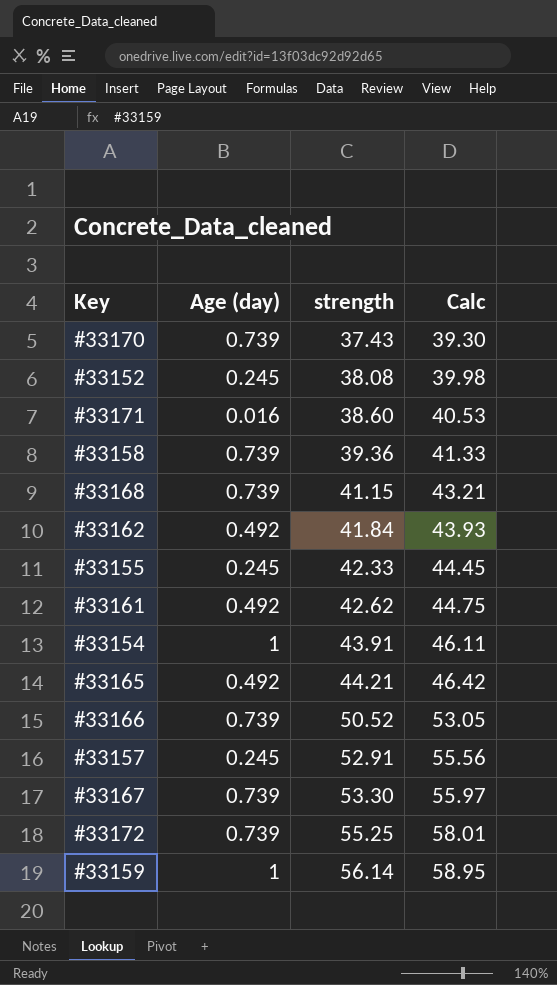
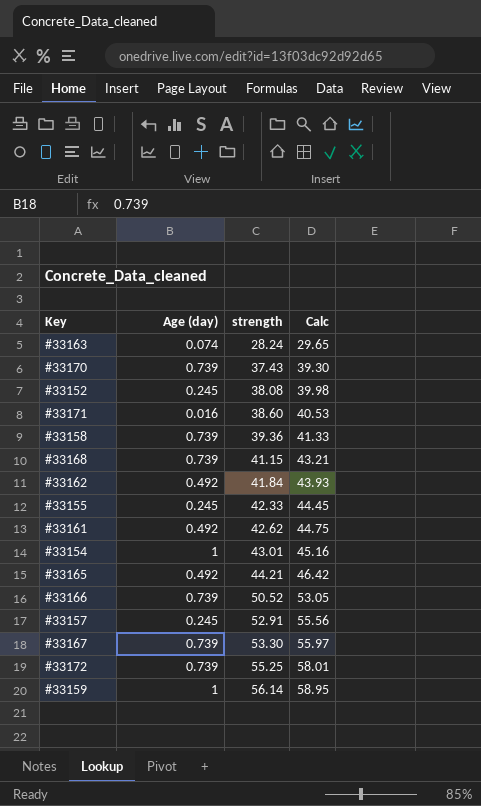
row #33163: none -> 0.074 | 28.24 | 29.65
#33154 | strength: 43.91 -> 43.01
#33154 | Calc: 46.11 -> 45.16

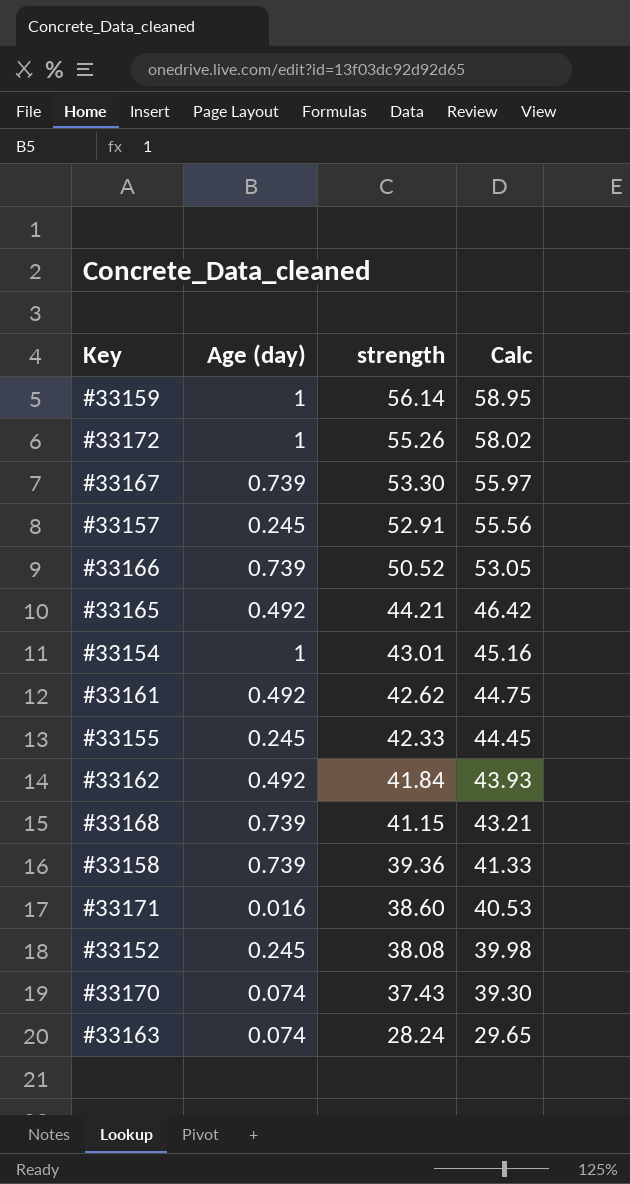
row order: strength ascending -> strength descending
#33172 | Age (day): 0.739 -> 1
#33172 | strength: 55.25 -> 55.26
#33172 | Calc: 58.01 -> 58.02
#33170 | Age (day): 0.739 -> 0.074

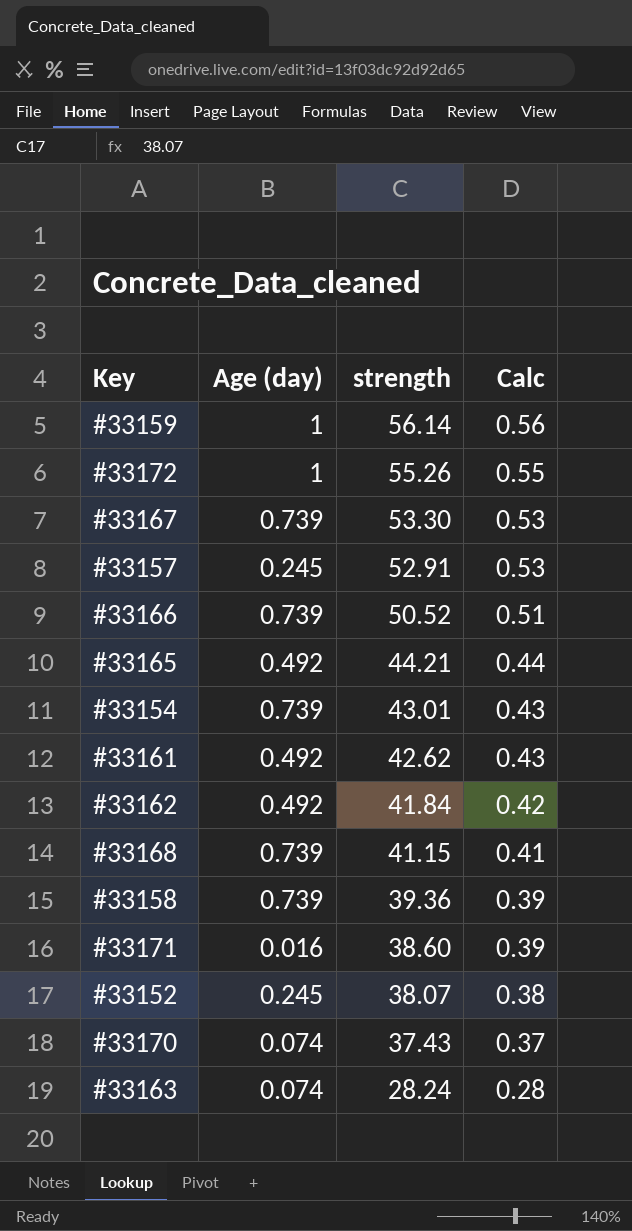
column Calc | formula: [strength] * 1.05 -> [strength] * 0.01
row #33155: 0.245 | 42.33 | 44.45 -> none
#33154 | Age (day): 1 -> 0.739
#33152 | strength: 38.08 -> 38.07

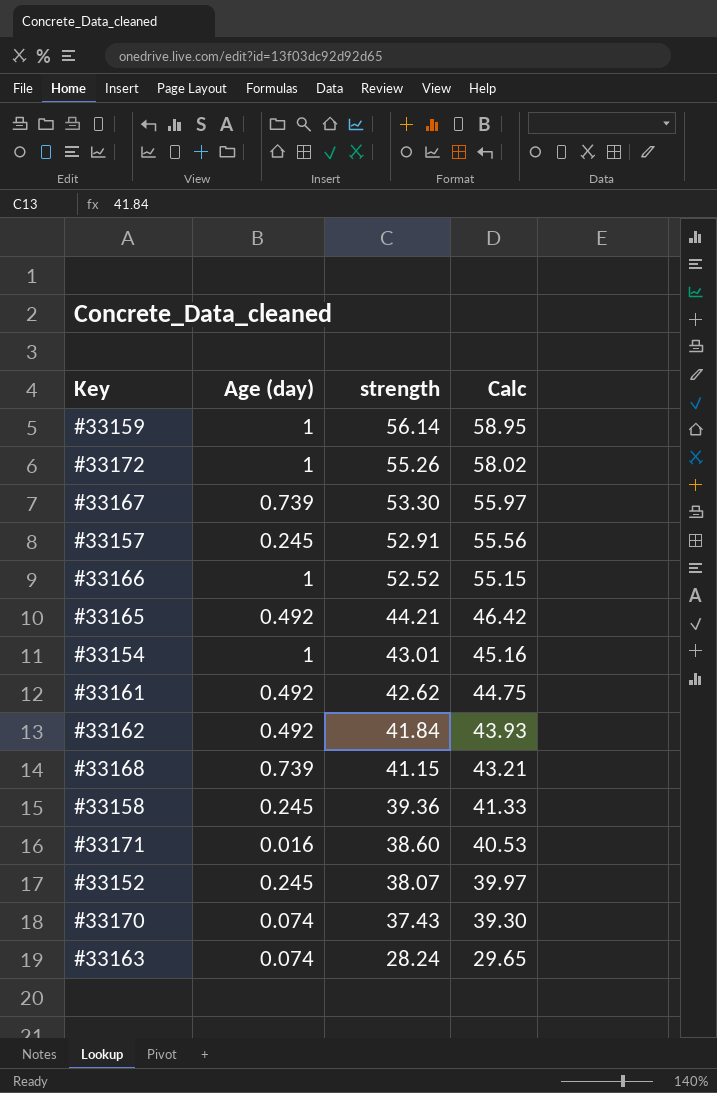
column Calc | formula: [strength] * 0.01 -> [strength] * 1.05
#33166 | Age (day): 0.739 -> 1
#33166 | strength: 50.52 -> 52.52
#33154 | Age (day): 0.739 -> 1
#33158 | Age (day): 0.739 -> 0.245

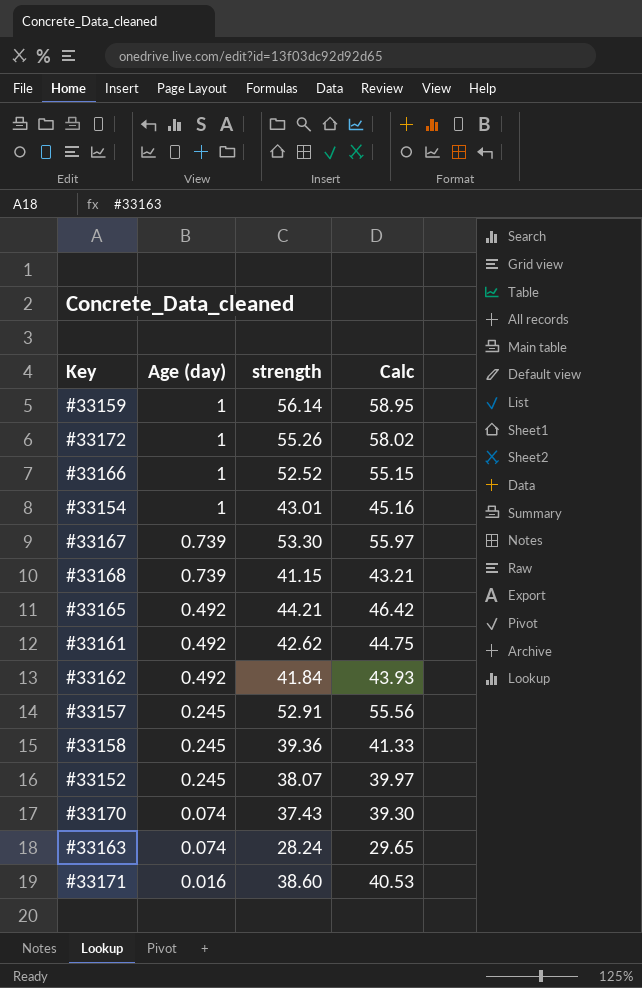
row order: strength descending -> Age (day) descending

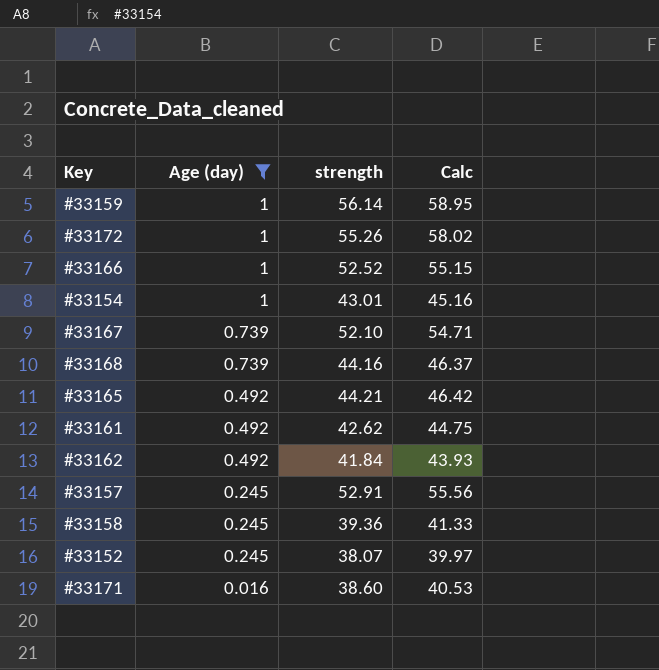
filter: none -> Age (day) != 0.074
#33167 | strength: 53.30 -> 52.10
#33167 | Calc: 55.97 -> 54.71
#33168 | strength: 41.15 -> 44.16
#33168 | Calc: 43.21 -> 46.37

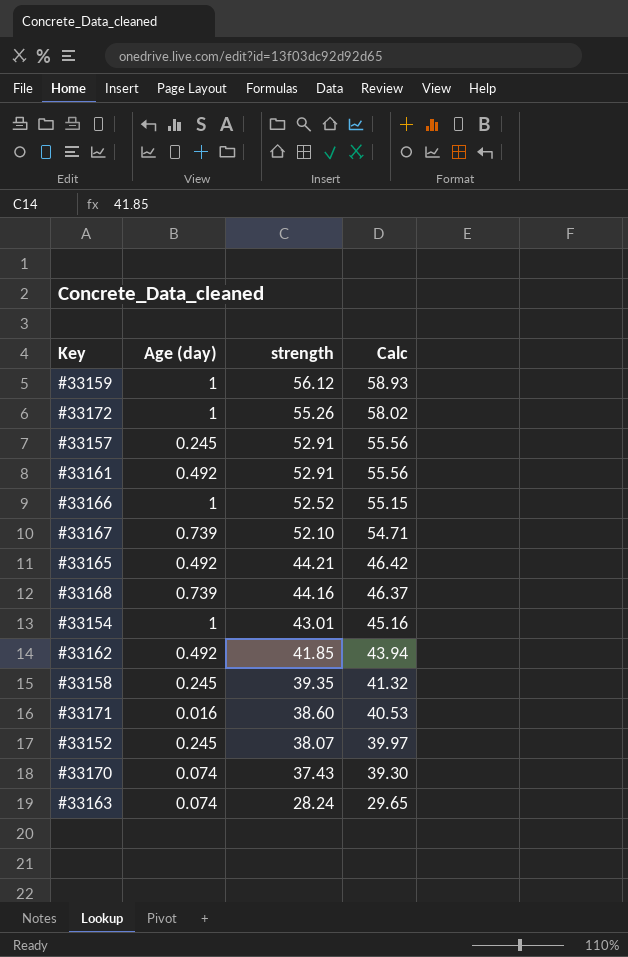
filter: Age (day) != 0.074 -> none
row order: Age (day) descending -> strength descending
#33159 | strength: 56.14 -> 56.12
#33159 | Calc: 58.95 -> 58.93
#33161 | strength: 42.62 -> 52.91
#33161 | Calc: 44.75 -> 55.56
#33162 | strength: 41.84 -> 41.85
#33162 | Calc: 43.93 -> 43.94
#33158 | strength: 39.36 -> 39.35
#33158 | Calc: 41.33 -> 41.32

